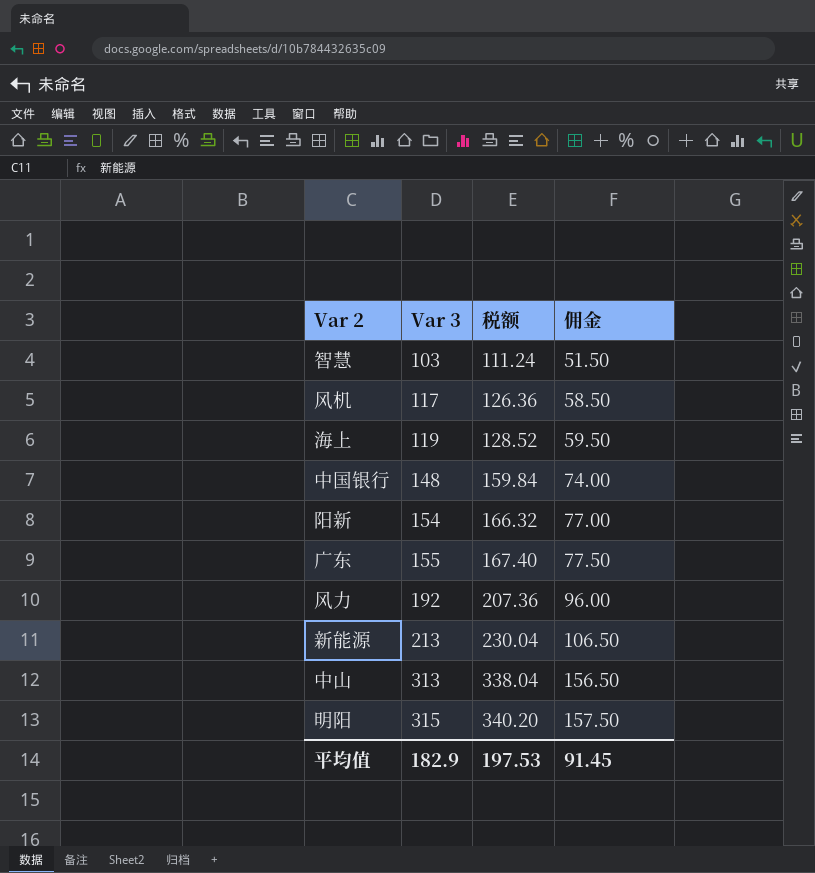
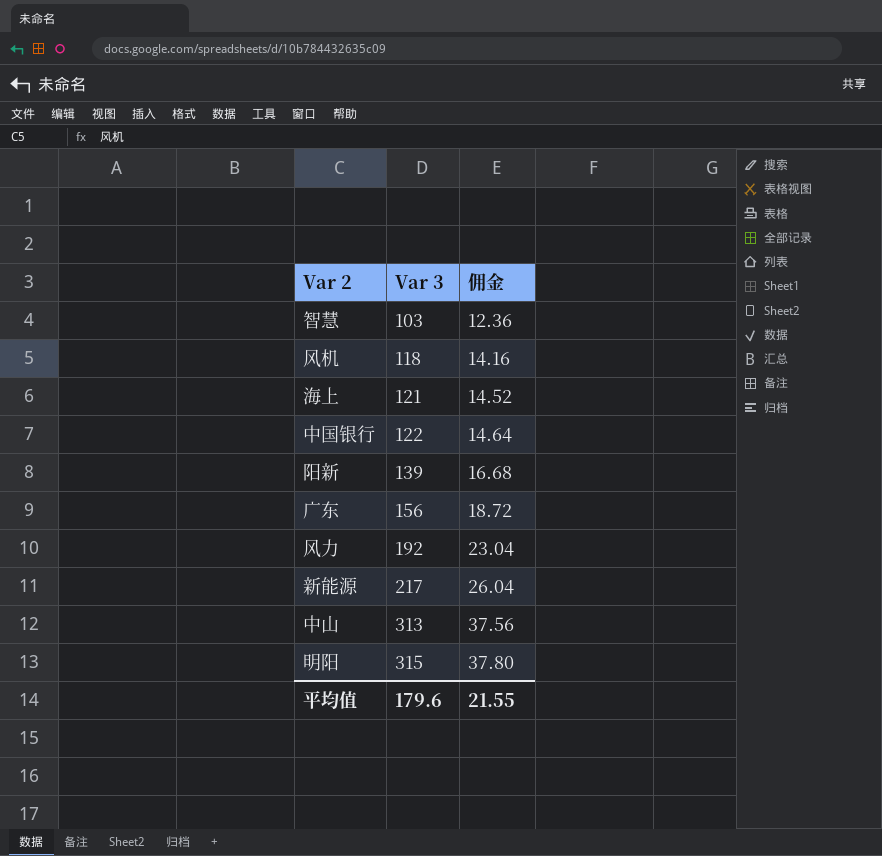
column 税额 | formula: [Var 3] * 1.08 -> none
column 佣金 | formula: [Var 3] * 0.5 -> [Var 3] * 0.12
风机 | Var 3: 117 -> 118
海上 | Var 3: 119 -> 121
中国银行 | Var 3: 148 -> 122
阳新 | Var 3: 154 -> 139
广东 | Var 3: 155 -> 156
新能源 | Var 3: 213 -> 217
平均值 | Var 3: 182.9 -> 179.6
平均值 | 佣金: 91.45 -> 21.55

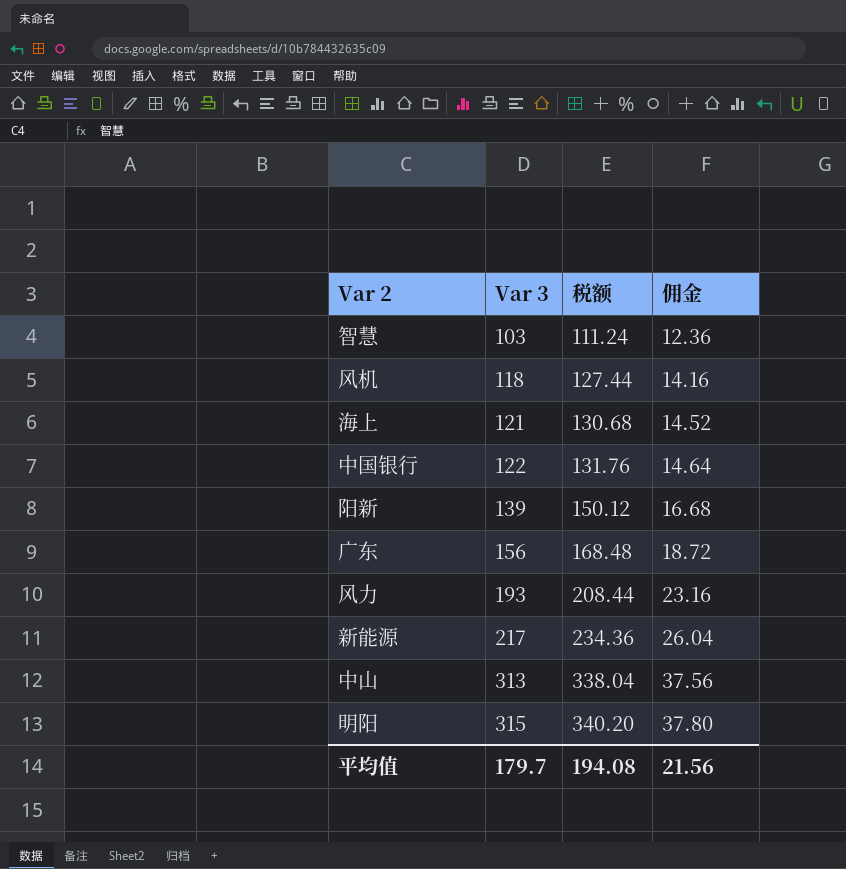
column 税额 | formula: none -> [Var 3] * 1.08
风力 | Var 3: 192 -> 193
风力 | 佣金: 23.04 -> 23.16
平均值 | Var 3: 179.6 -> 179.7
平均值 | 佣金: 21.55 -> 21.56

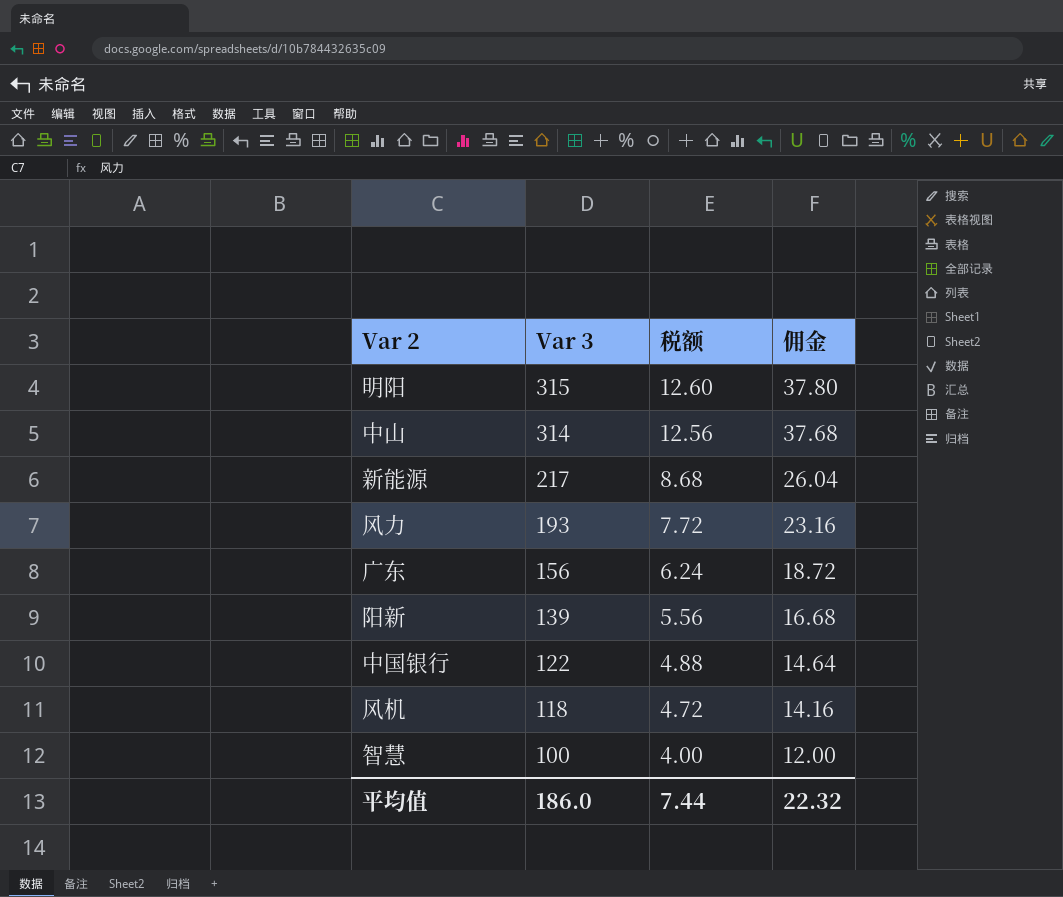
row order: Var 3 ascending -> Var 3 descending
column 税额 | formula: [Var 3] * 1.08 -> [Var 3] * 0.04
row 海上: 121 | 130.68 | 14.52 -> none
中山 | Var 3: 313 -> 314
中山 | 佣金: 37.56 -> 37.68
智慧 | Var 3: 103 -> 100
智慧 | 佣金: 12.36 -> 12.00
平均值 | Var 3: 179.7 -> 186.0
平均值 | 税额: 194.08 -> 7.44
平均值 | 佣金: 21.56 -> 22.32

